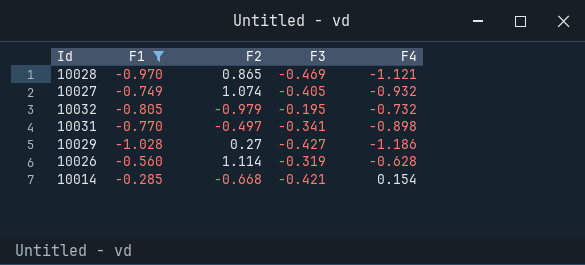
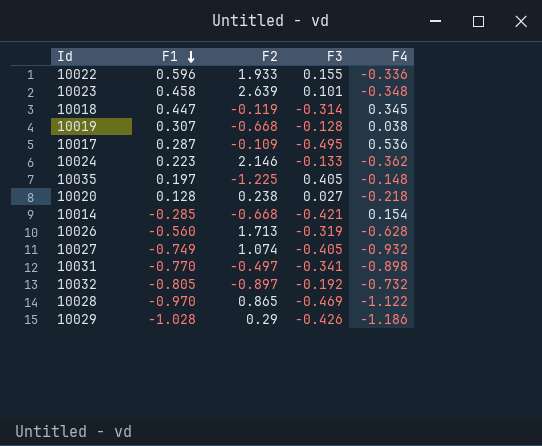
filter: F1 <= -0.285 -> none
row order: none -> F1 descending
10026 | F2: 1.114 -> 1.713
10032 | F2: -0.979 -> -0.897
10032 | F3: -0.195 -> -0.192
10028 | F4: -1.121 -> -1.122
10029 | F2: 0.27 -> 0.29
10029 | F3: -0.427 -> -0.426

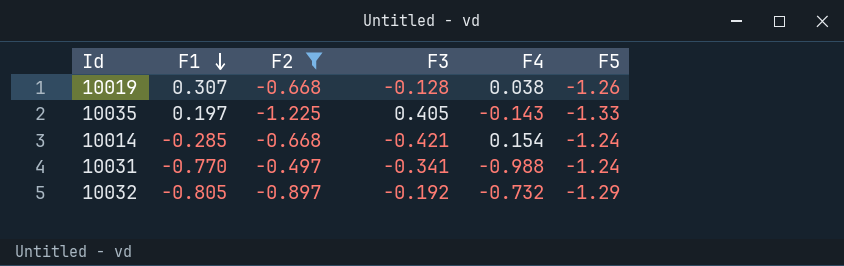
filter: none -> F2 <= -0.497
column F5 | position: none -> 6
10035 | F4: -0.148 -> -0.143
10031 | F4: -0.898 -> -0.988

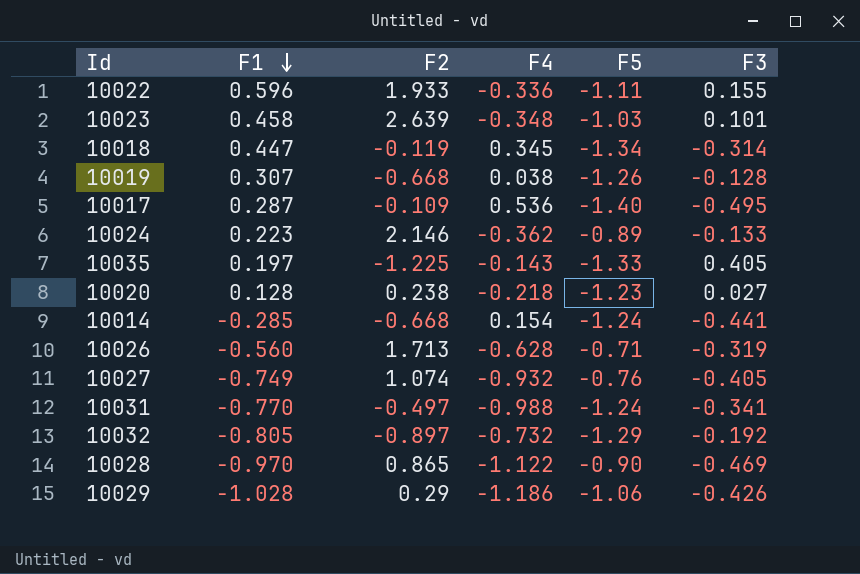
filter: F2 <= -0.497 -> none
column F3 | position: 4 -> 6
10014 | F3: -0.421 -> -0.441

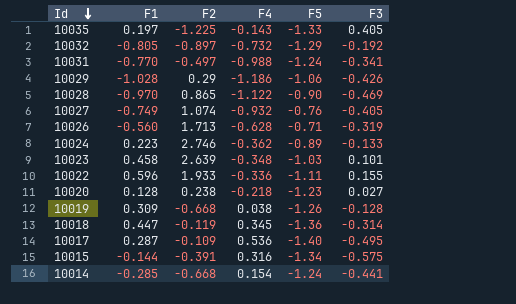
row order: F1 descending -> Id descending
10024 | F2: 2.146 -> 2.746
10019 | F1: 0.307 -> 0.309
10018 | F5: -1.34 -> -1.36
row 10015: none -> -0.144 | -0.391 | 0.316 | -1.34 | -0.575

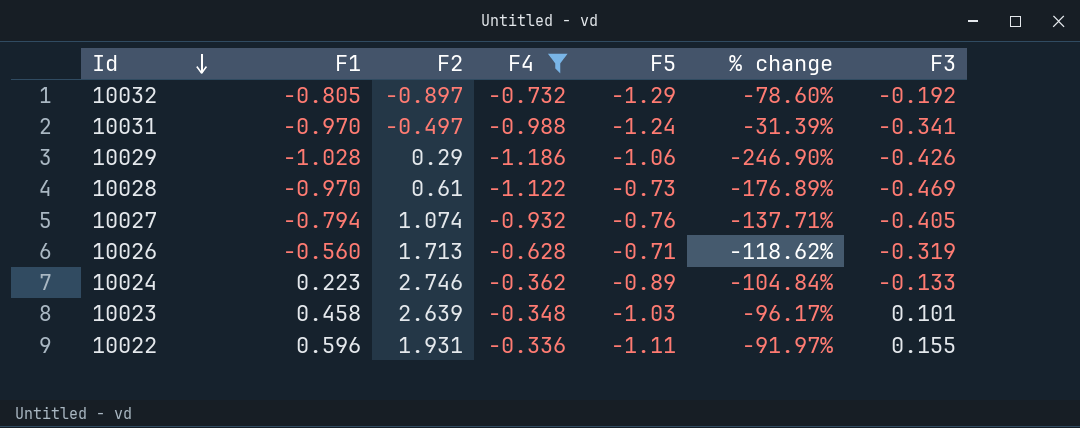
filter: none -> F4 <= -0.336
column % change | formula: none -> ([F3] - [F2]) / [F2]
10031 | F1: -0.770 -> -0.970
10028 | F2: 0.865 -> 0.61
10028 | F5: -0.90 -> -0.73
10027 | F1: -0.749 -> -0.794
10022 | F2: 1.933 -> 1.931

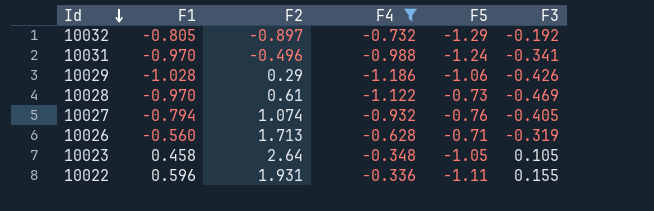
column % change | formula: ([F3] - [F2]) / [F2] -> none
row 10024: 0.223 | 2.746 | -0.362 | -0.89 | -104.84% | -0.133 -> none
10031 | F2: -0.497 -> -0.496
10023 | F2: 2.639 -> 2.64
10023 | F5: -1.03 -> -1.05
10023 | F3: 0.101 -> 0.105

